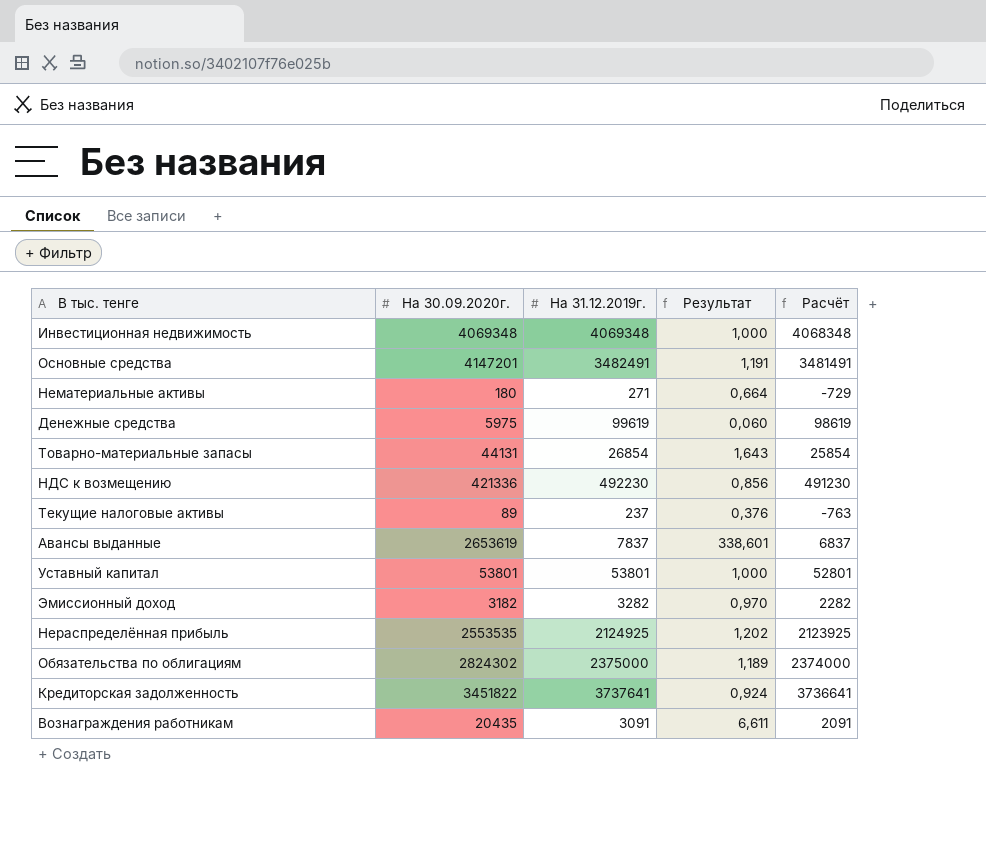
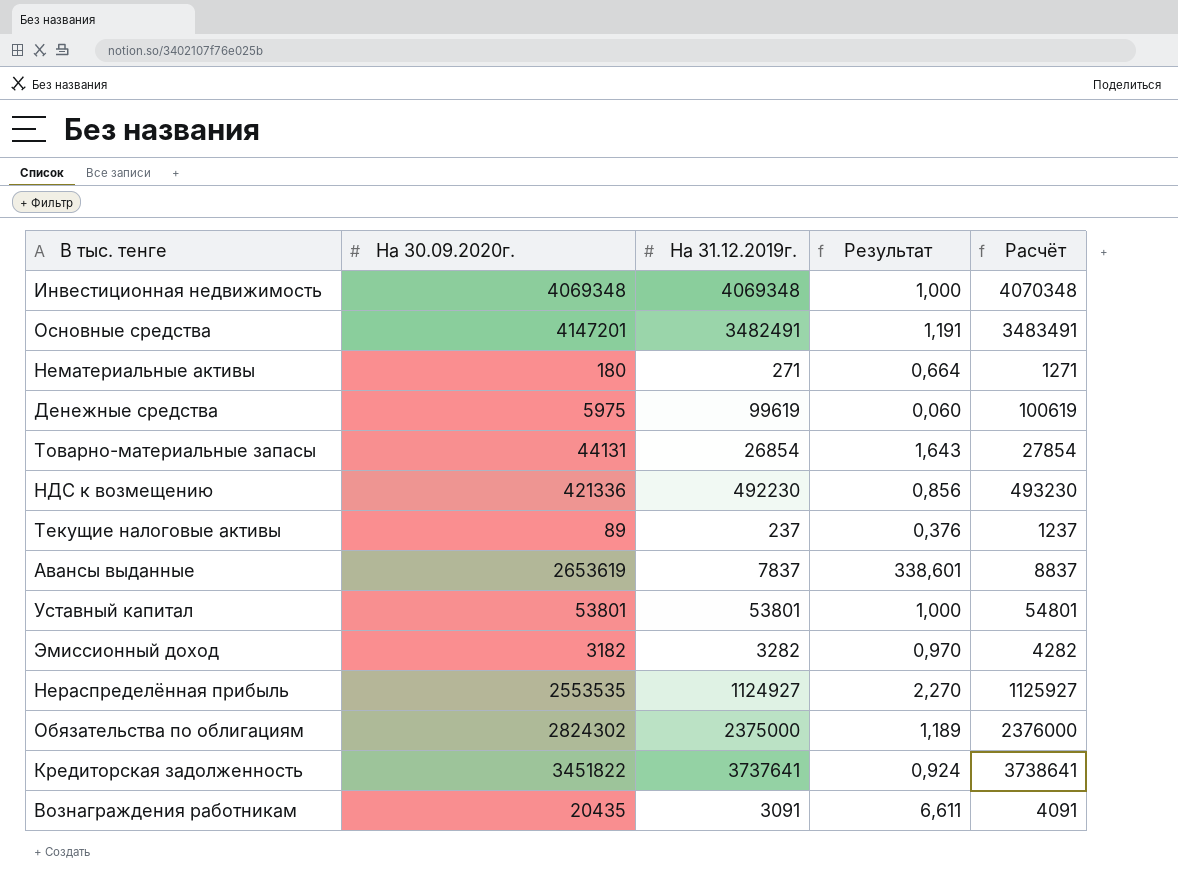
column Расчёт | formula: [На 31.12.2019г.] - 1000 -> [На 31.12.2019г.] + 1000
Нераспределённая прибыль | На 31.12.2019г.: 2124925 -> 1124927
Нераспределённая прибыль | Результат: 1,202 -> 2,270

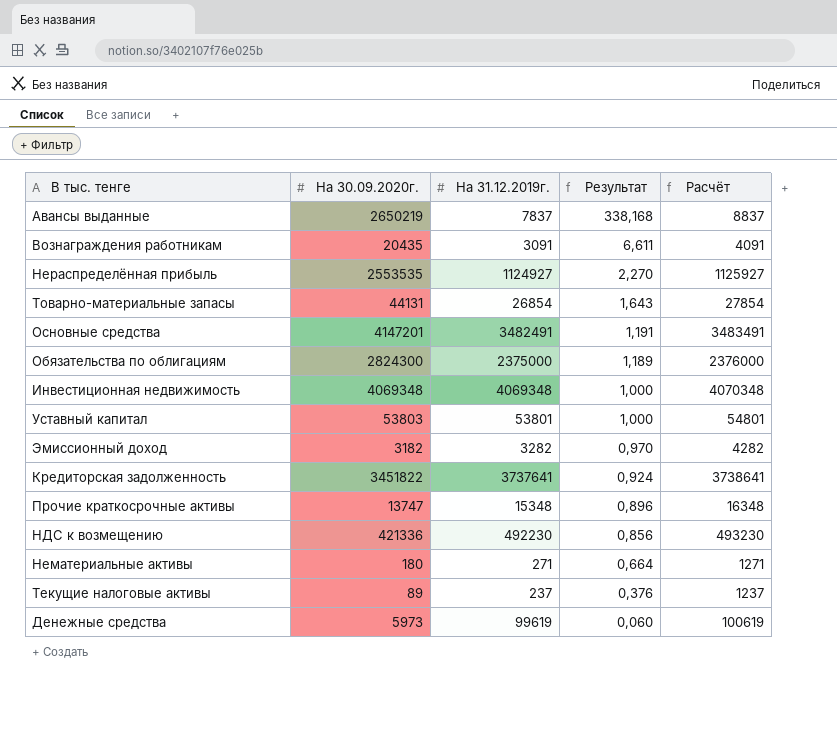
row order: none -> Результат descending
Авансы выданные | На 30.09.2020г.: 2653619 -> 2650219
Авансы выданные | Результат: 338,601 -> 338,168
Обязательства по облигациям | На 30.09.2020г.: 2824302 -> 2824300
Уставный капитал | На 30.09.2020г.: 53801 -> 53803
row Прочие краткосрочные активы: none -> 13747 | 15348 | 0,896 | 16348
Денежные средства | На 30.09.2020г.: 5975 -> 5973

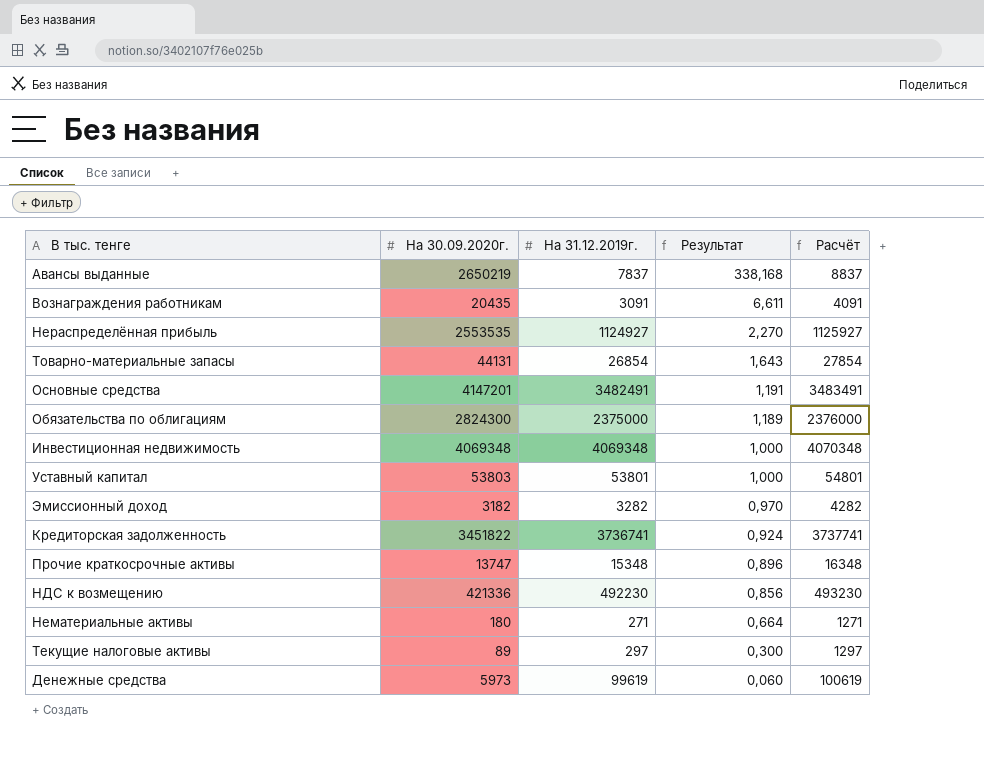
Кредиторская задолженность | На 31.12.2019г.: 3737641 -> 3736741
Кредиторская задолженность | Расчёт: 3738641 -> 3737741
Текущие налоговые активы | На 31.12.2019г.: 237 -> 297
Текущие налоговые активы | Результат: 0,376 -> 0,300
Текущие налоговые активы | Расчёт: 1237 -> 1297

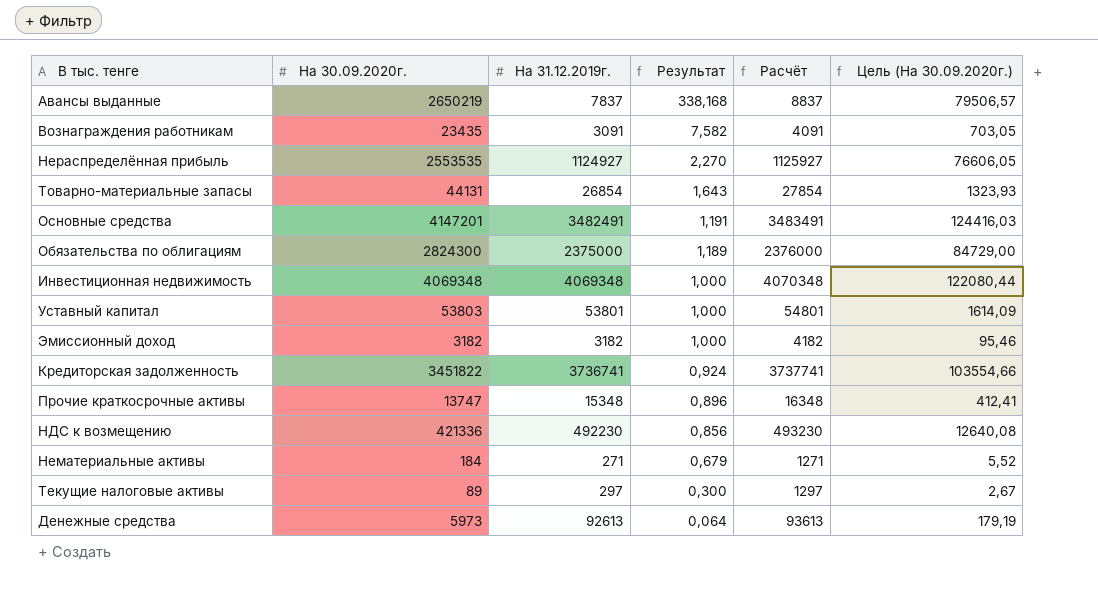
column Цель (На 30.09.2020г.) | formula: none -> [На 30.09.2020г.] * 0,03
Вознаграждения работникам | На 30.09.2020г.: 20435 -> 23435
Вознаграждения работникам | Результат: 6,611 -> 7,582
Эмиссионный доход | На 31.12.2019г.: 3282 -> 3182
Эмиссионный доход | Результат: 0,970 -> 1,000
Эмиссионный доход | Расчёт: 4282 -> 4182
Нематериальные активы | На 30.09.2020г.: 180 -> 184
Нематериальные активы | Результат: 0,664 -> 0,679
Денежные средства | На 31.12.2019г.: 99619 -> 92613
Денежные средства | Результат: 0,060 -> 0,064
Денежные средства | Расчёт: 100619 -> 93613

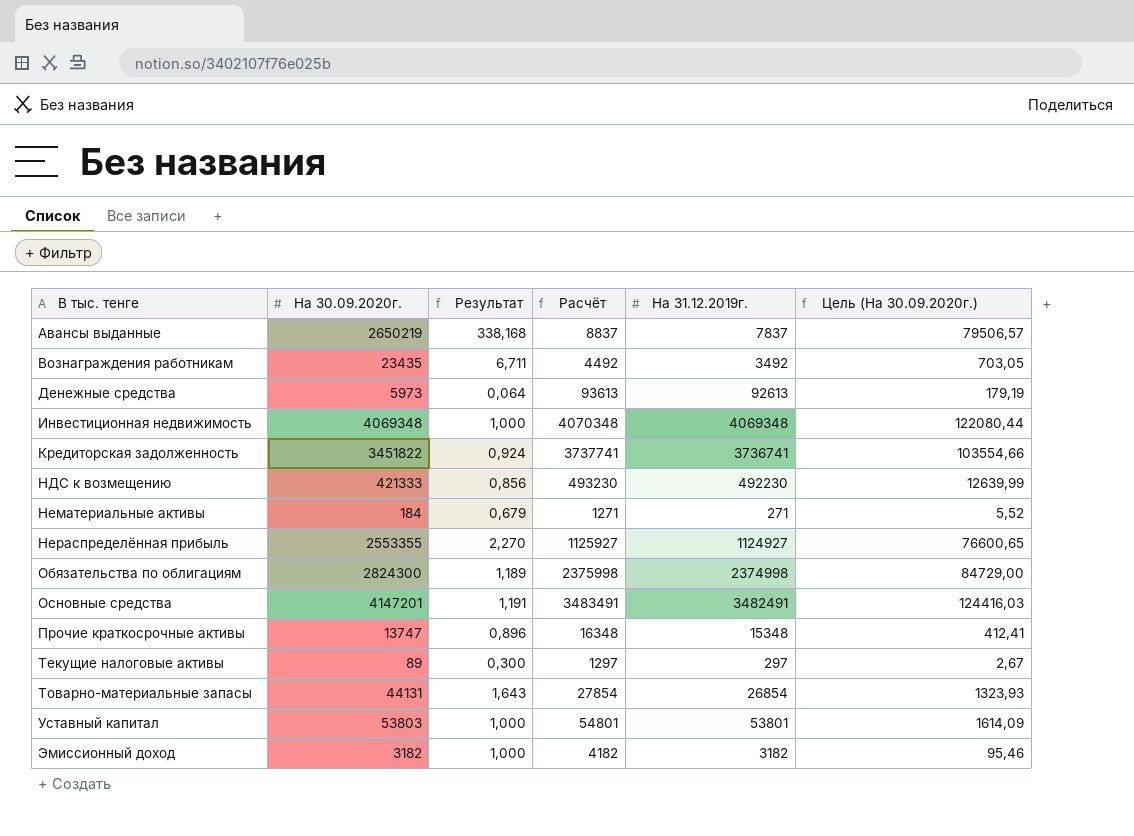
row order: Результат descending -> В тыс. тенге ascending
column На 31.12.2019г. | position: 3 -> 5
Вознаграждения работникам | Результат: 7,582 -> 6,711
Вознаграждения работникам | Расчёт: 4091 -> 4492
Вознаграждения работникам | На 31.12.2019г.: 3091 -> 3492
НДС к возмещению | На 30.09.2020г.: 421336 -> 421333
НДС к возмещению | Цель (На 30.09.2020г.): 12640,08 -> 12639,99
Нераспределённая прибыль | На 30.09.2020г.: 2553535 -> 2553355
Нераспределённая прибыль | Цель (На 30.09.2020г.): 76606,05 -> 76600,65
Обязательства по облигациям | Расчёт: 2376000 -> 2375998
Обязательства по облигациям | На 31.12.2019г.: 2375000 -> 2374998

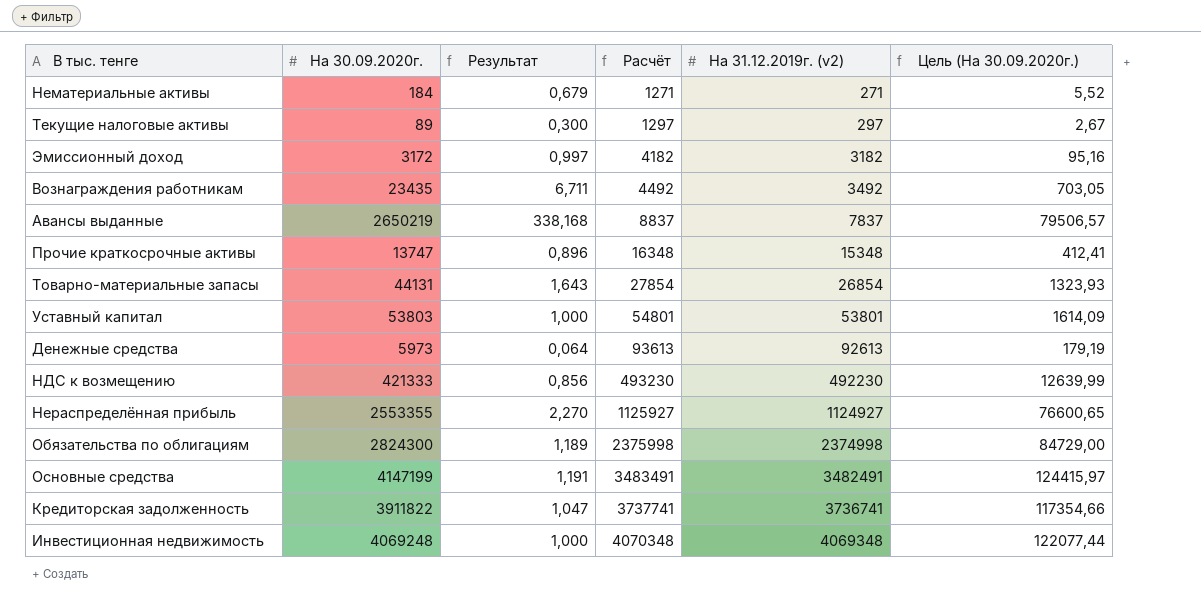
row order: В тыс. тенге ascending -> Расчёт ascending
column name: На 31.12.2019г. -> На 31.12.2019г. (v2)
Эмиссионный доход | На 30.09.2020г.: 3182 -> 3172
Эмиссионный доход | Результат: 1,000 -> 0,997
Эмиссионный доход | Цель (На 30.09.2020г.): 95,46 -> 95,16
Основные средства | На 30.09.2020г.: 4147201 -> 4147199
Основные средства | Цель (На 30.09.2020г.): 124416,03 -> 124415,97
Кредиторская задолженность | На 30.09.2020г.: 3451822 -> 3911822
Кредиторская задолженность | Результат: 0,924 -> 1,047
Кредиторская задолженность | Цель (На 30.09.2020г.): 103554,66 -> 117354,66
Инвестиционная недвижимость | На 30.09.2020г.: 4069348 -> 4069248
Инвестиционная недвижимость | Цель (На 30.09.2020г.): 122080,44 -> 122077,44

